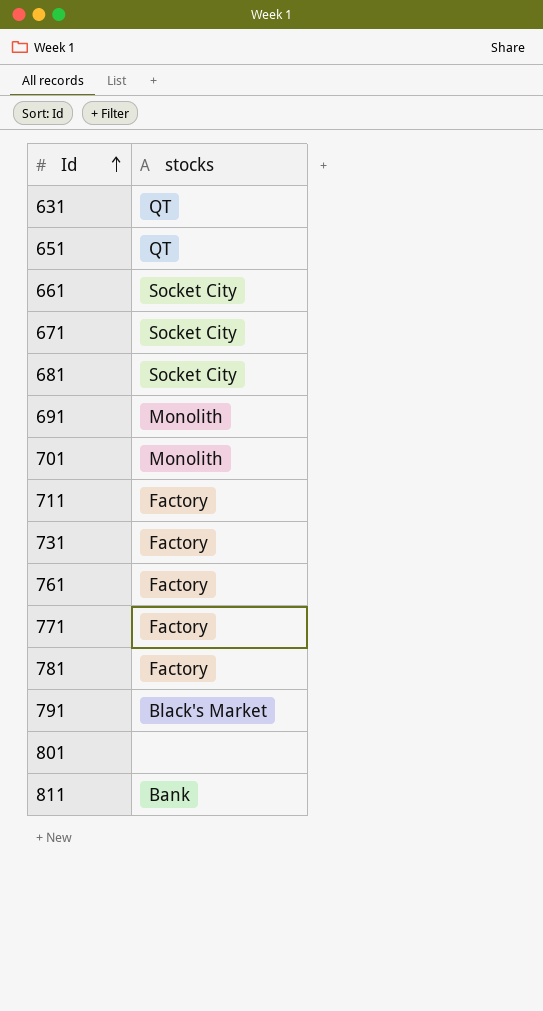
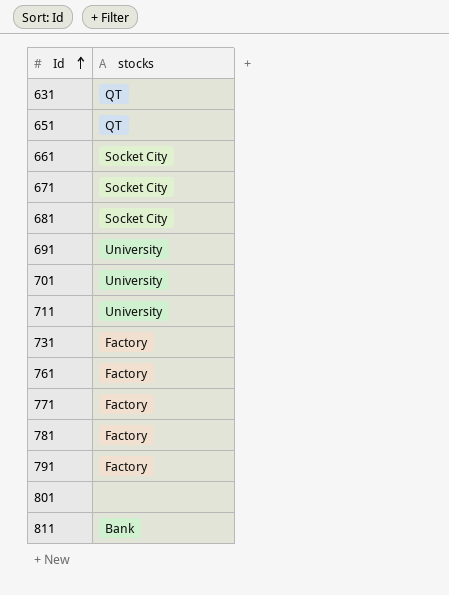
691 | stocks: Monolith -> University
701 | stocks: Monolith -> University
711 | stocks: Factory -> University
791 | stocks: Black's Market -> Factory

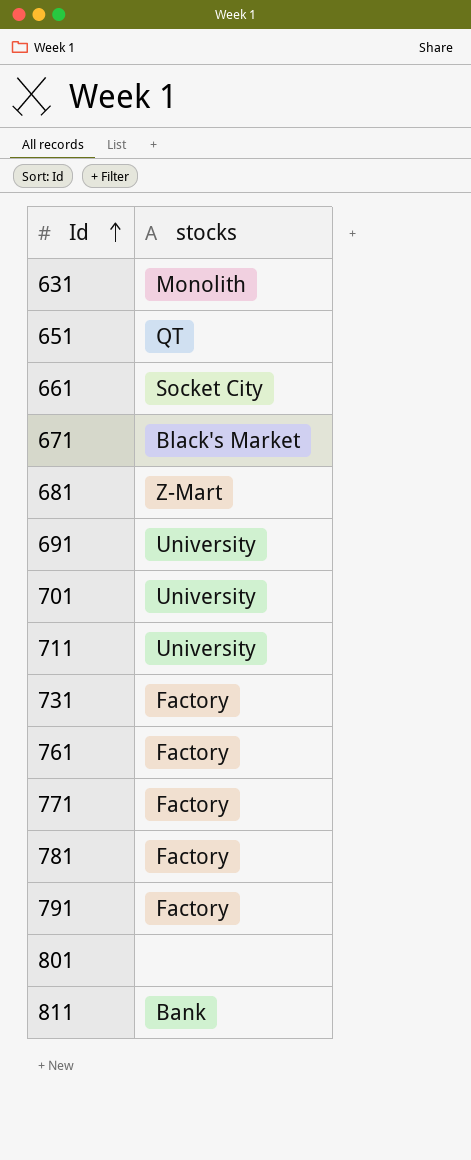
631 | stocks: QT -> Monolith
671 | stocks: Socket City -> Black's Market
681 | stocks: Socket City -> Z-Mart

